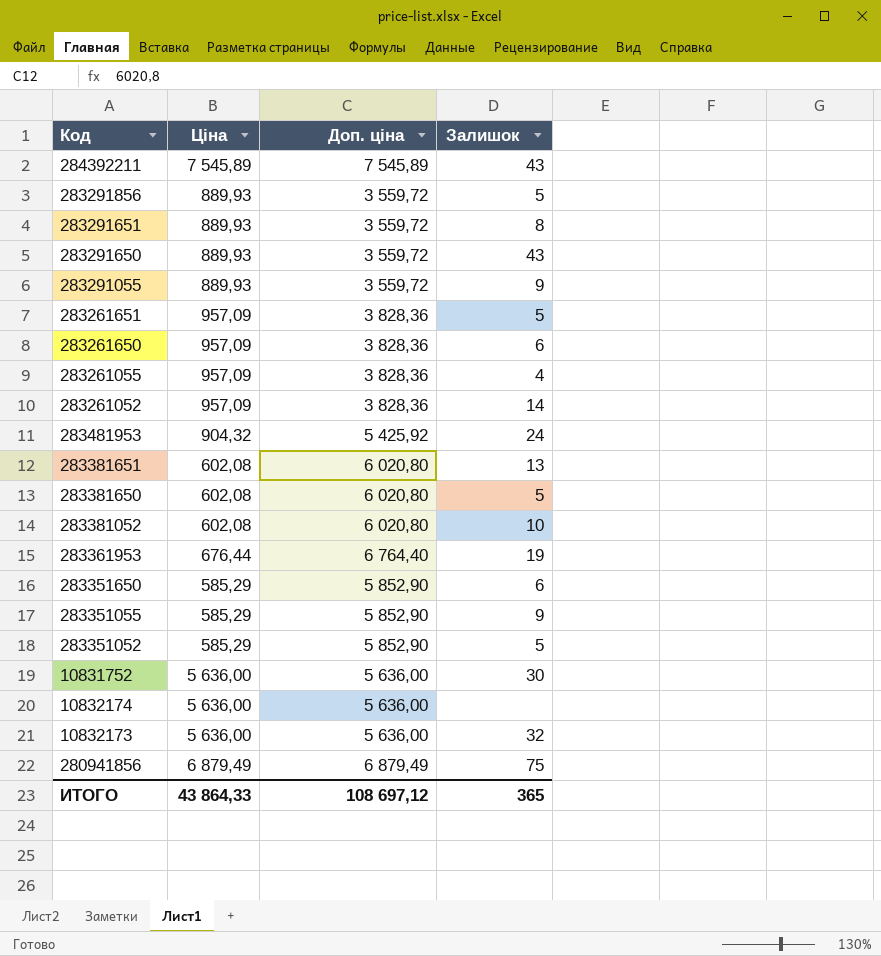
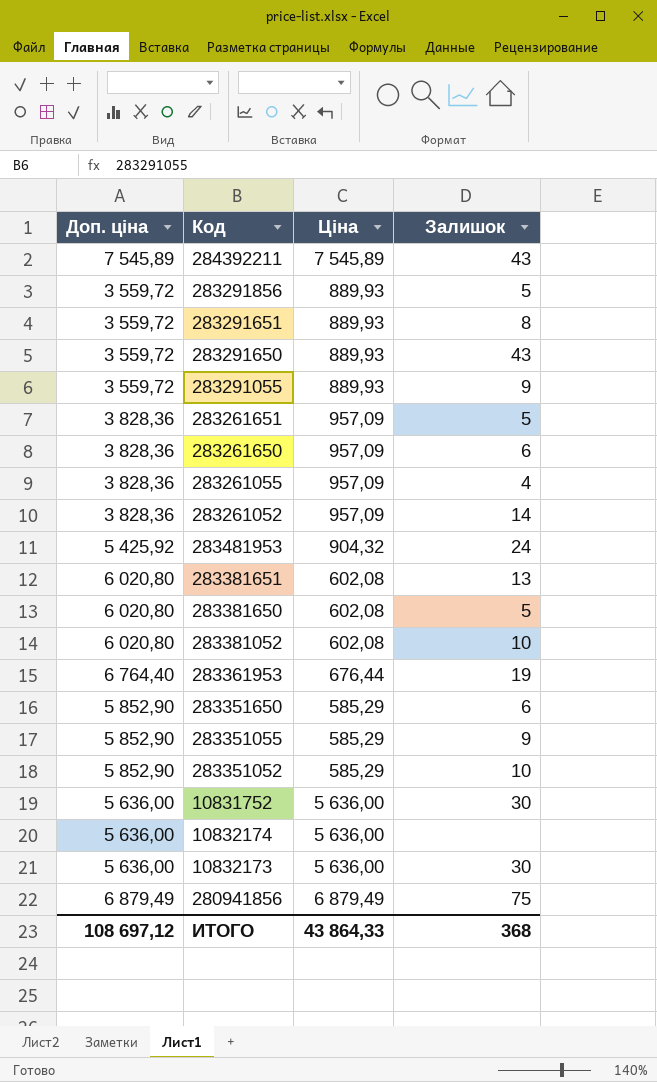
column Доп. ціна | position: 3 -> 1
283351052 | Залишок: 5 -> 10
10832173 | Залишок: 32 -> 30
ИТОГО | Залишок: 365 -> 368

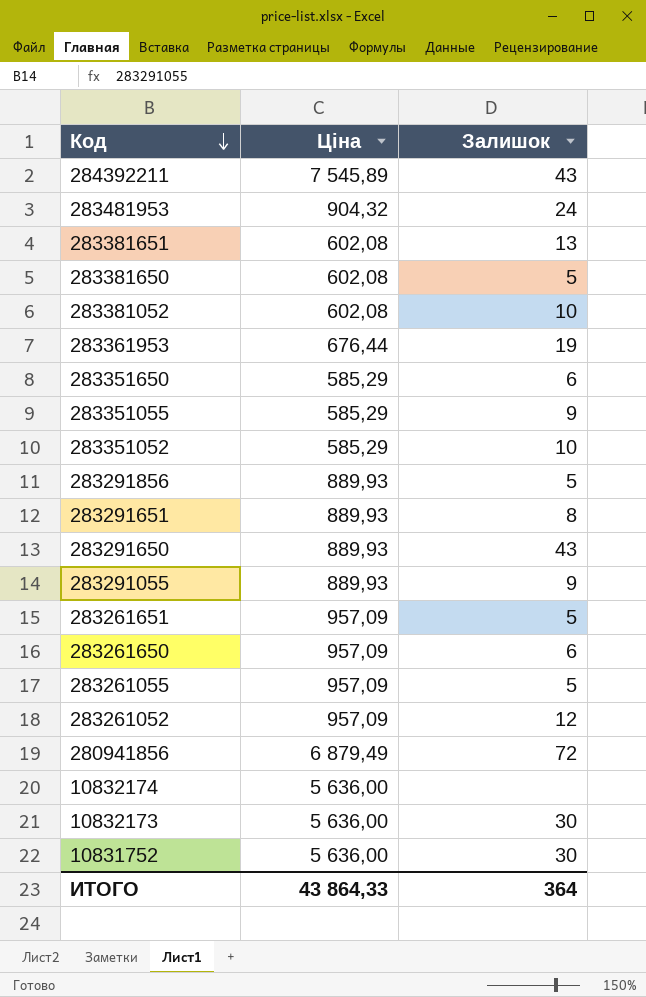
row order: none -> Код descending
column Доп. ціна | position: 1 -> none
283261055 | Залишок: 4 -> 5
283261052 | Залишок: 14 -> 12
280941856 | Залишок: 75 -> 72
ИТОГО | Залишок: 368 -> 364

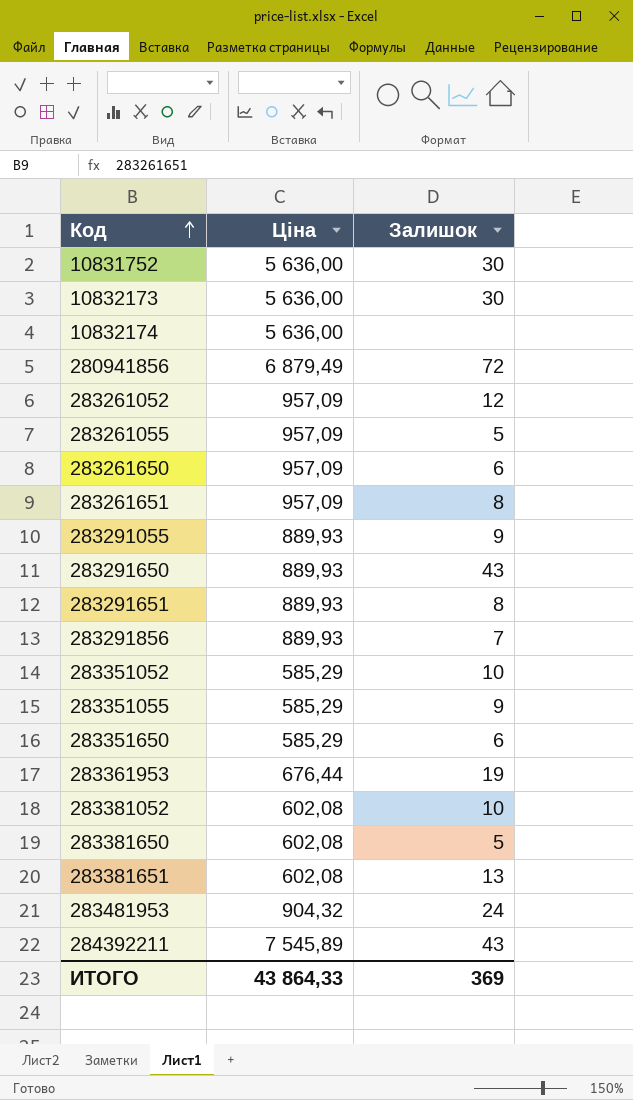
row order: Код descending -> Код ascending
283261651 | Залишок: 5 -> 8
283291856 | Залишок: 5 -> 7
ИТОГО | Залишок: 364 -> 369

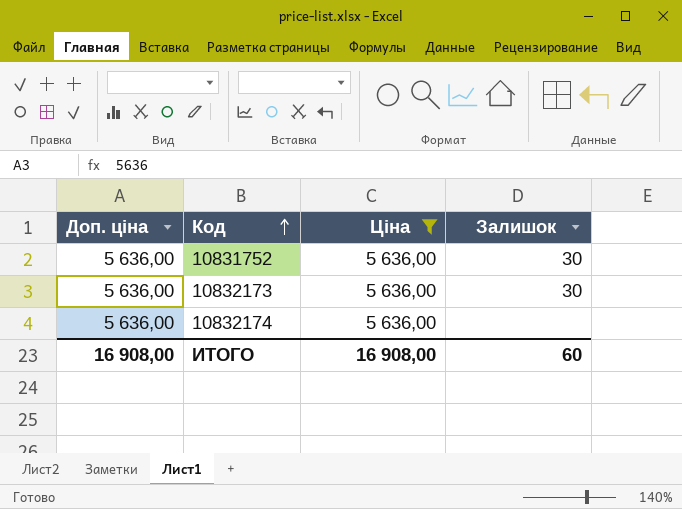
filter: none -> Ціна = 5 636,00
column Доп. ціна | position: none -> 1
ИТОГО | Ціна: 43 864,33 -> 16 908,00
ИТОГО | Залишок: 369 -> 60

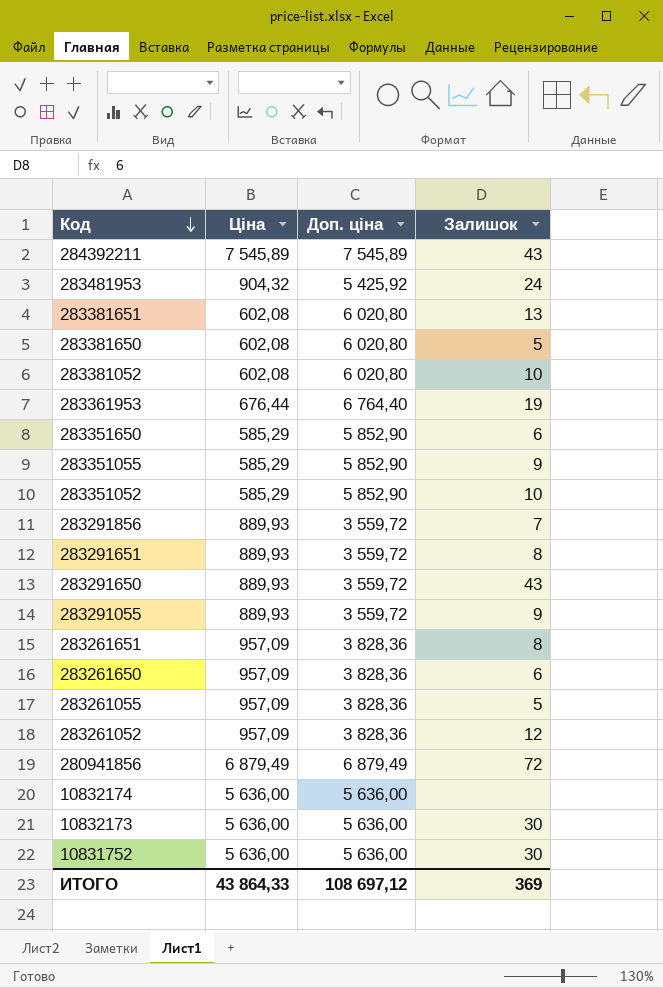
filter: Ціна = 5 636,00 -> none
row order: Код ascending -> Код descending
column Доп. ціна | position: 1 -> 3
ИТОГО | Ціна: 16 908,00 -> 43 864,33
ИТОГО | Доп. ціна: 16 908,00 -> 108 697,12
ИТОГО | Залишок: 60 -> 369

